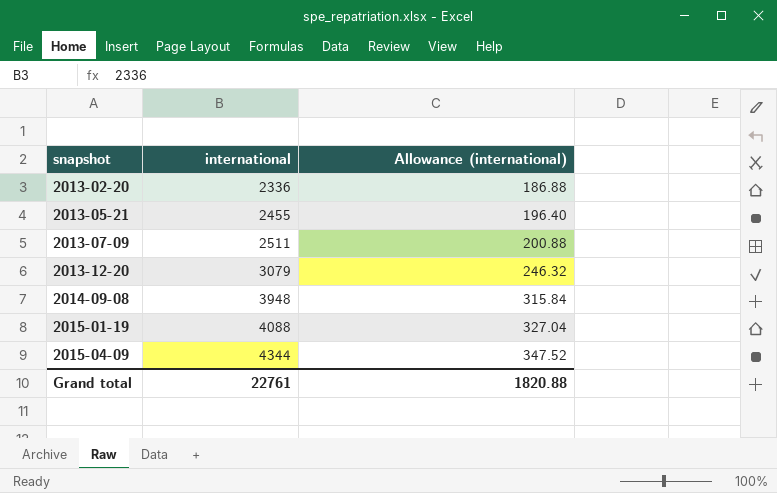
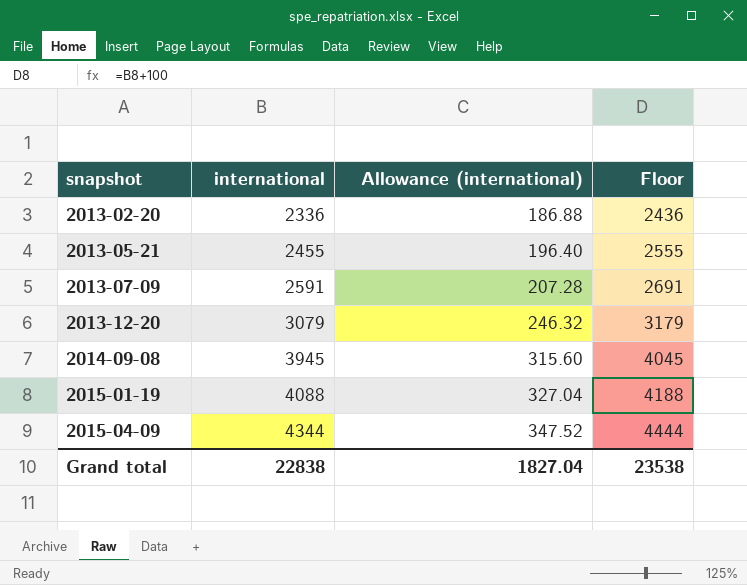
column Floor | formula: none -> [international] + 100
2013-07-09 | international: 2511 -> 2591
2013-07-09 | Allowance (international): 200.88 -> 207.28
2014-09-08 | international: 3948 -> 3945
2014-09-08 | Allowance (international): 315.84 -> 315.60
Grand total | international: 22761 -> 22838
Grand total | Allowance (international): 1820.88 -> 1827.04

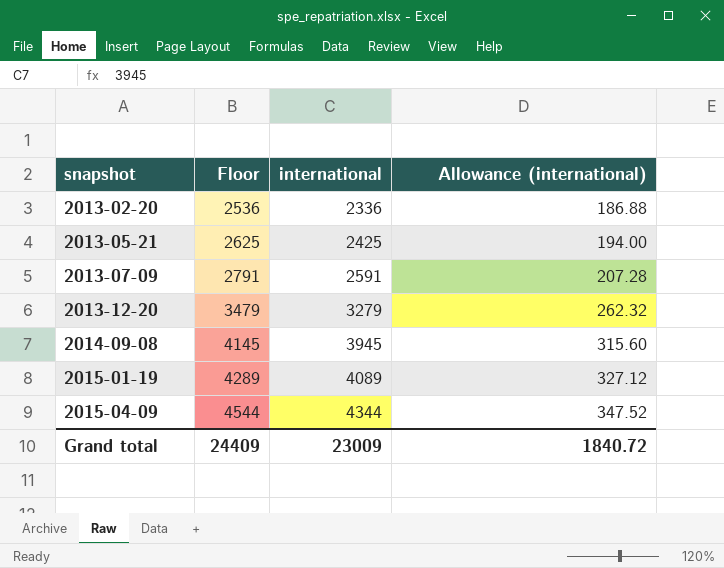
column Floor | formula: [international] + 100 -> [international] + 200
column Floor | position: 4 -> 2
2013-05-21 | international: 2455 -> 2425
2013-05-21 | Allowance (international): 196.40 -> 194.00
2013-12-20 | international: 3079 -> 3279
2013-12-20 | Allowance (international): 246.32 -> 262.32
2015-01-19 | international: 4088 -> 4089
2015-01-19 | Allowance (international): 327.04 -> 327.12
Grand total | Floor: 23538 -> 24409
Grand total | international: 22838 -> 23009
Grand total | Allowance (international): 1827.04 -> 1840.72

